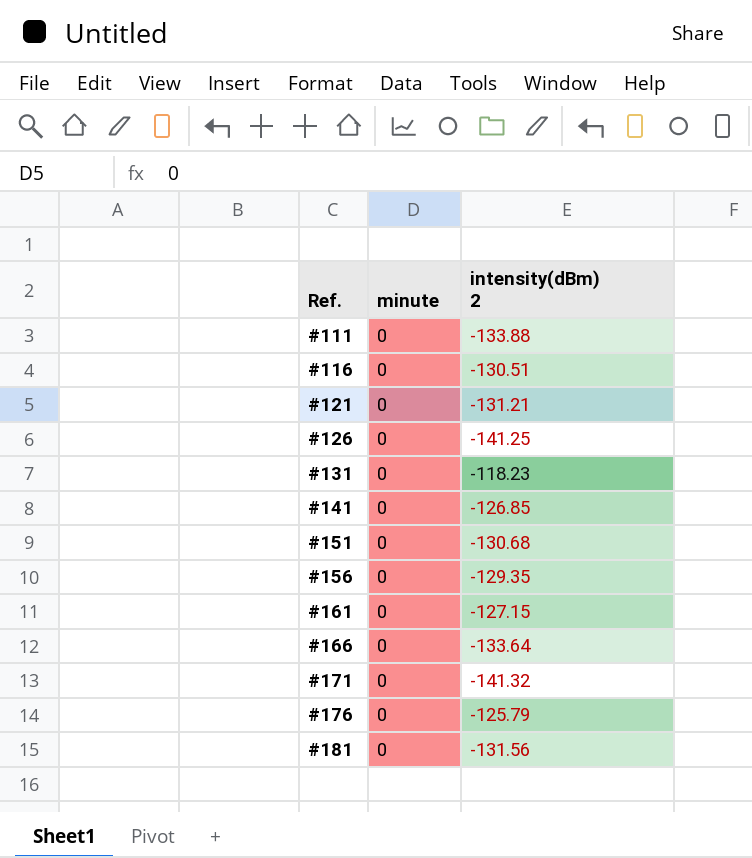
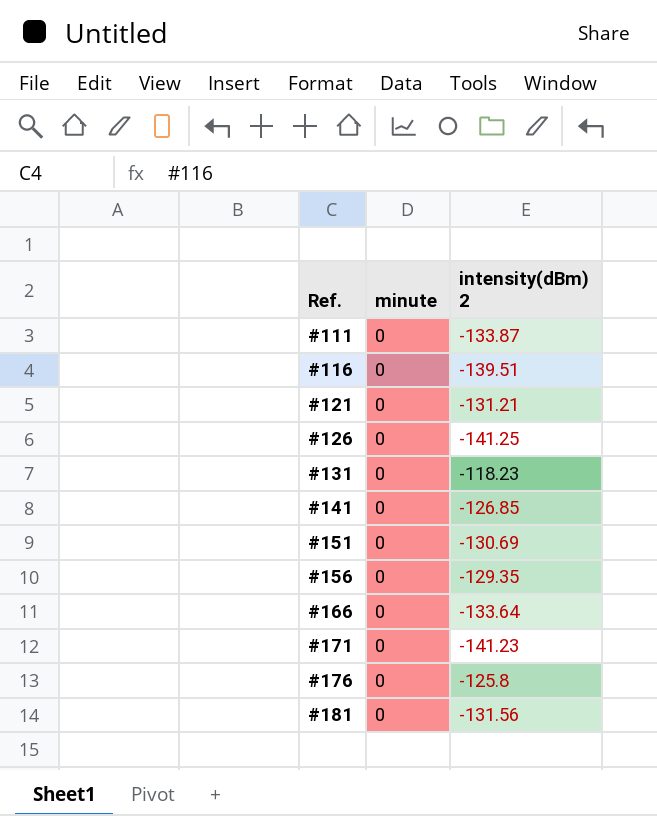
row #161: 0 | -127.15 -> none
#111 | intensity(dBm) 2: -133.88 -> -133.87
#116 | intensity(dBm) 2: -130.51 -> -139.51
#151 | intensity(dBm) 2: -130.68 -> -130.69
#171 | intensity(dBm) 2: -141.32 -> -141.23
#176 | intensity(dBm) 2: -125.79 -> -125.8

